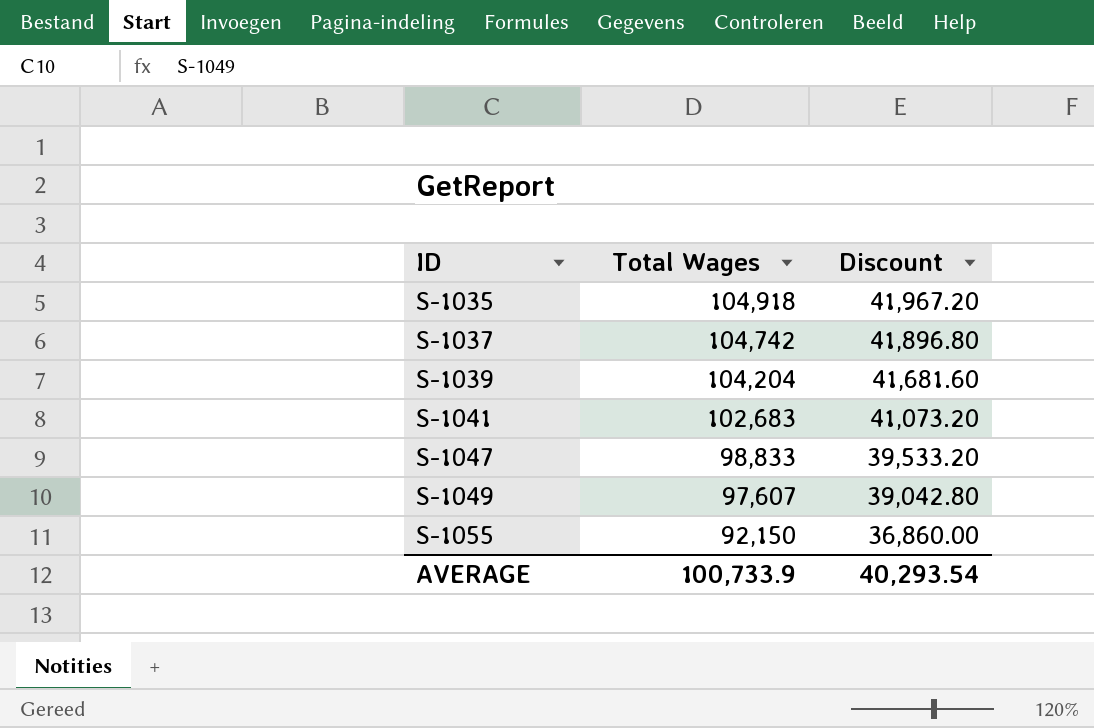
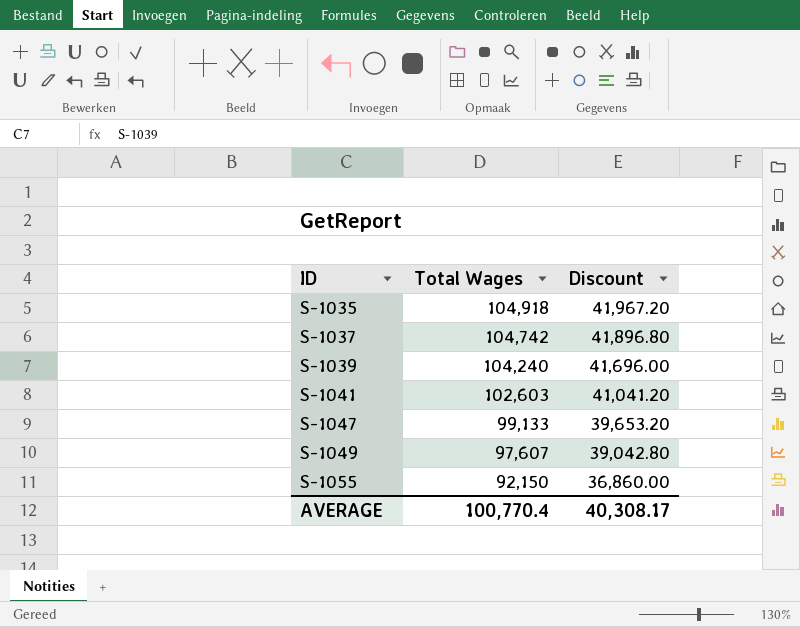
S-1039 | Total Wages: 104,204 -> 104,240
S-1039 | Discount: 41,681.60 -> 41,696.00
S-1041 | Total Wages: 102,683 -> 102,603
S-1041 | Discount: 41,073.20 -> 41,041.20
S-1047 | Total Wages: 98,833 -> 99,133
S-1047 | Discount: 39,533.20 -> 39,653.20
AVERAGE | Total Wages: 100,733.9 -> 100,770.4
AVERAGE | Discount: 40,293.54 -> 40,308.17

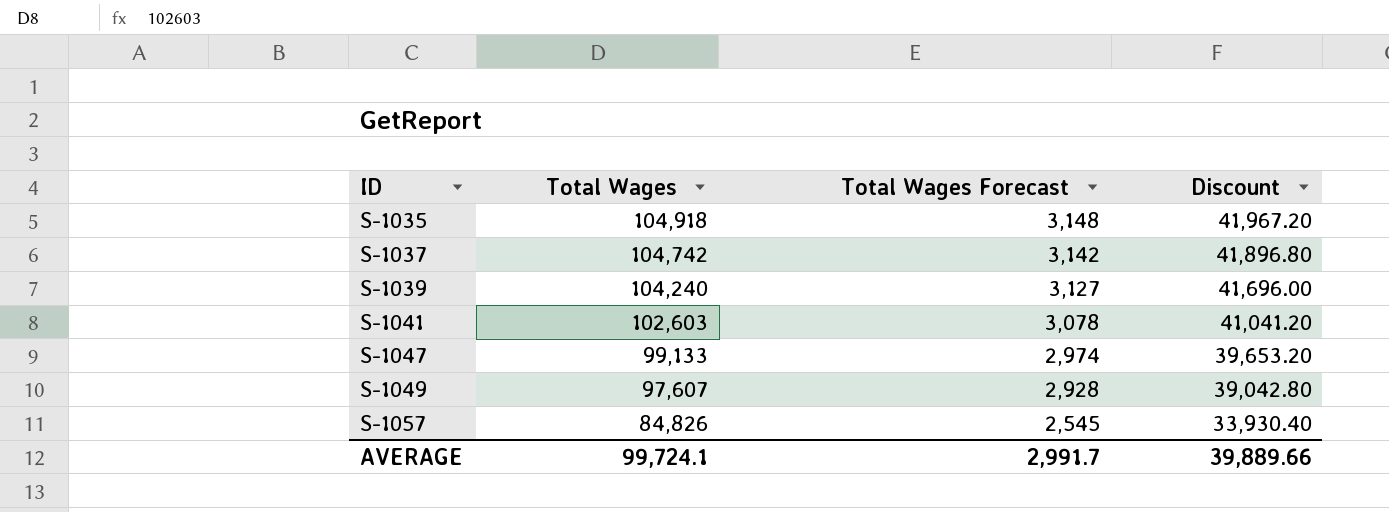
column Total Wages Forecast | formula: none -> [Total Wages] * 0.03
row S-1055: 92,150 | 36,860.00 -> none
row S-1057: none -> 84,826 | 2,545 | 33,930.40
AVERAGE | Total Wages: 100,770.4 -> 99,724.1
AVERAGE | Discount: 40,308.17 -> 39,889.66

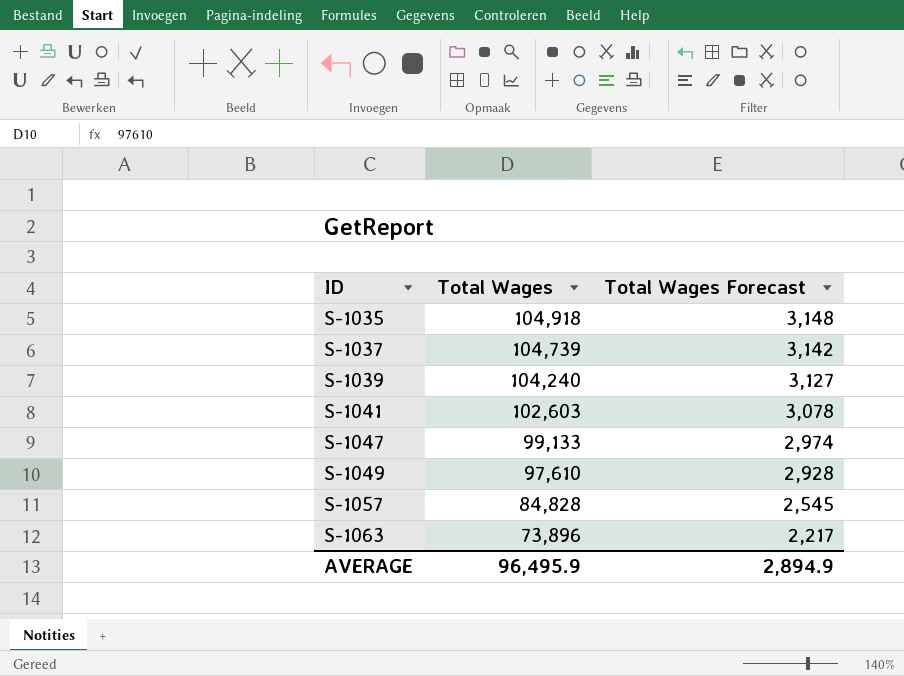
column Discount | formula: [Total Wages] * 0.4 -> none
S-1037 | Total Wages: 104,742 -> 104,739
S-1049 | Total Wages: 97,607 -> 97,610
S-1057 | Total Wages: 84,826 -> 84,828
row S-1063: none -> 73,896 | 2,217
AVERAGE | Total Wages: 99,724.1 -> 96,495.9
AVERAGE | Total Wages Forecast: 2,991.7 -> 2,894.9

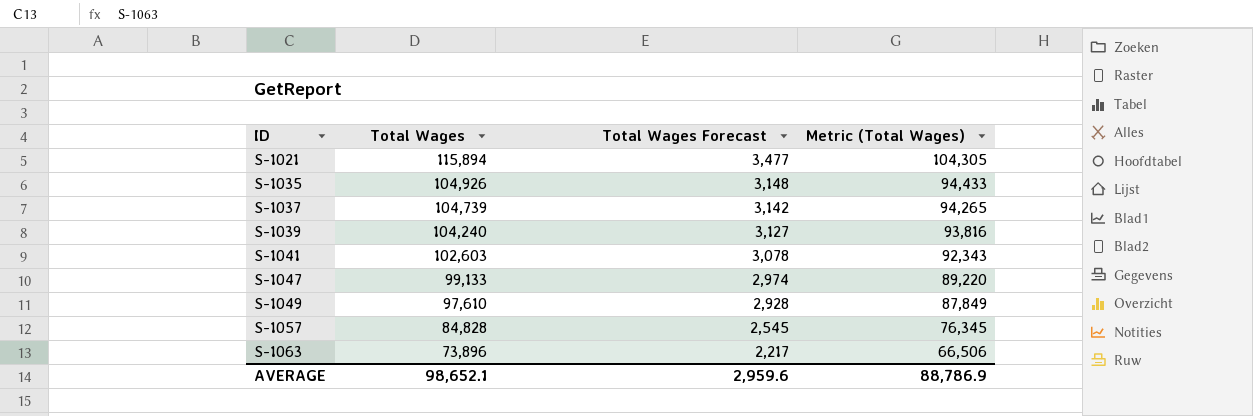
column Metric (Total Wages) | formula: none -> [Total Wages] * 0.9
row S-1021: none -> 115,894 | 3,477 | 104,305
S-1035 | Total Wages: 104,918 -> 104,926
AVERAGE | Total Wages: 96,495.9 -> 98,652.1
AVERAGE | Total Wages Forecast: 2,894.9 -> 2,959.6

